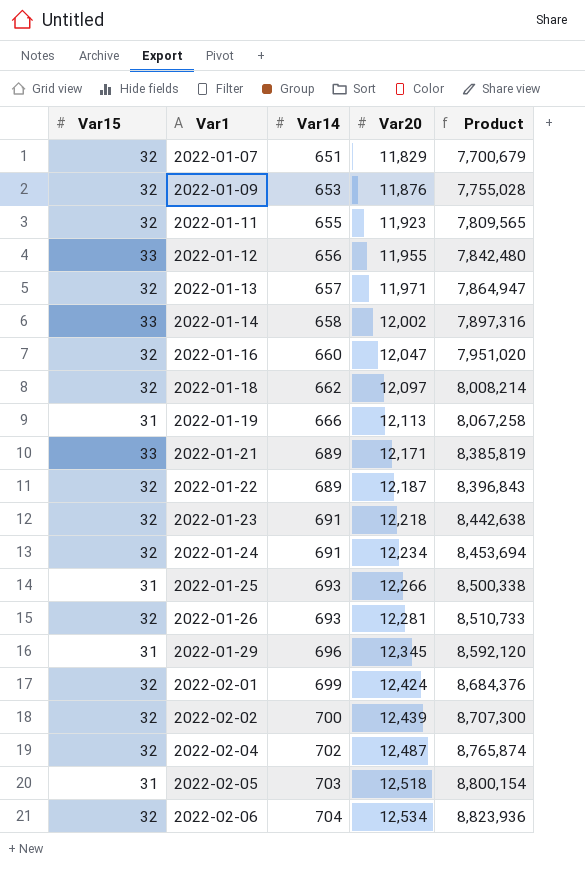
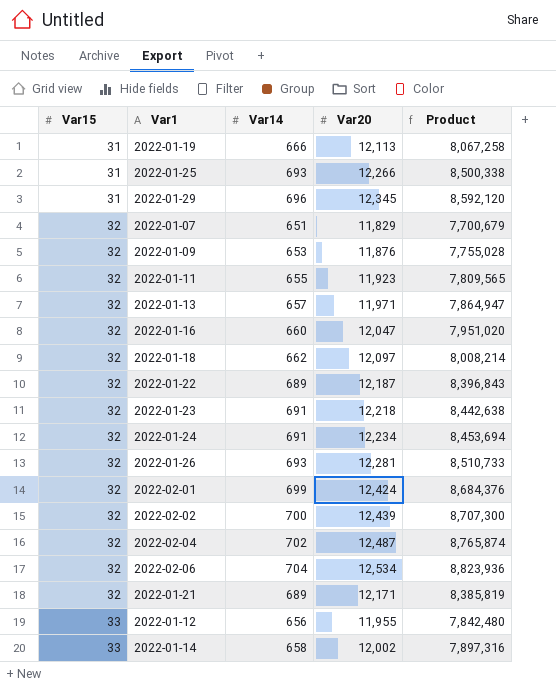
row order: Var1 ascending -> Var15 ascending
row 2022-02-05: 31 | 703 | 12,518 | 8,800,154 -> none
2022-01-21 | Var15: 33 -> 32

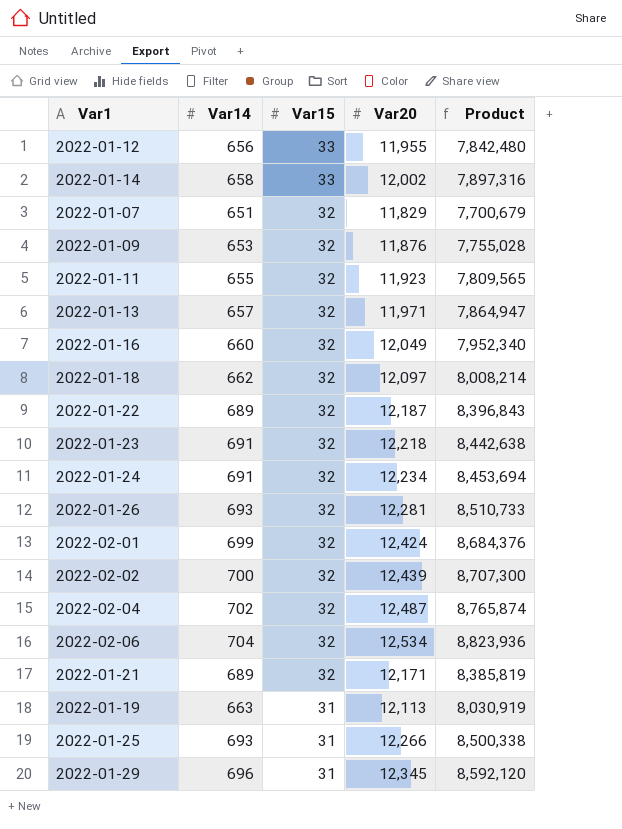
row order: Var15 ascending -> Var15 descending
column Var15 | position: 1 -> 3
2022-01-16 | Var20: 12,047 -> 12,049
2022-01-16 | Product: 7,951,020 -> 7,952,340
2022-01-19 | Var14: 666 -> 663
2022-01-19 | Product: 8,067,258 -> 8,030,919

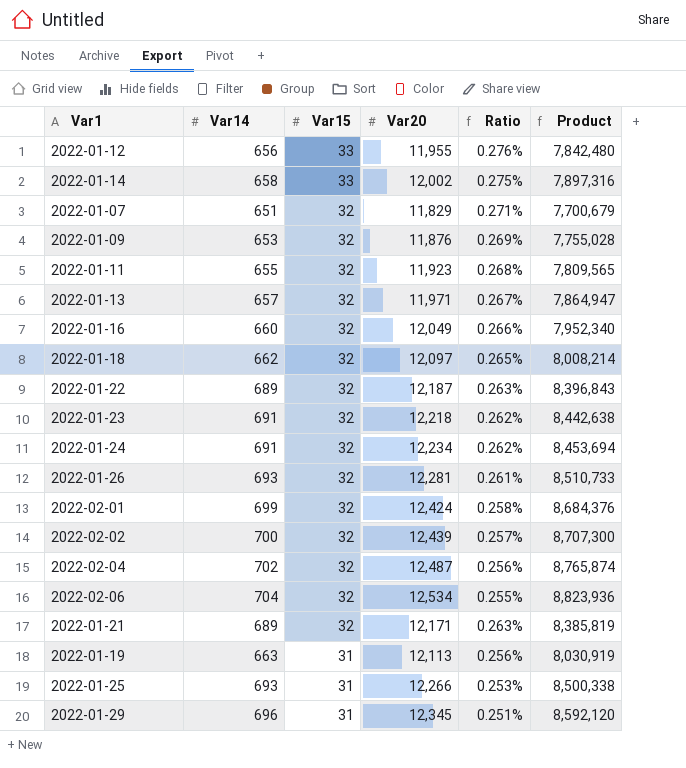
column Ratio | formula: none -> [Var15] / [Var20]

